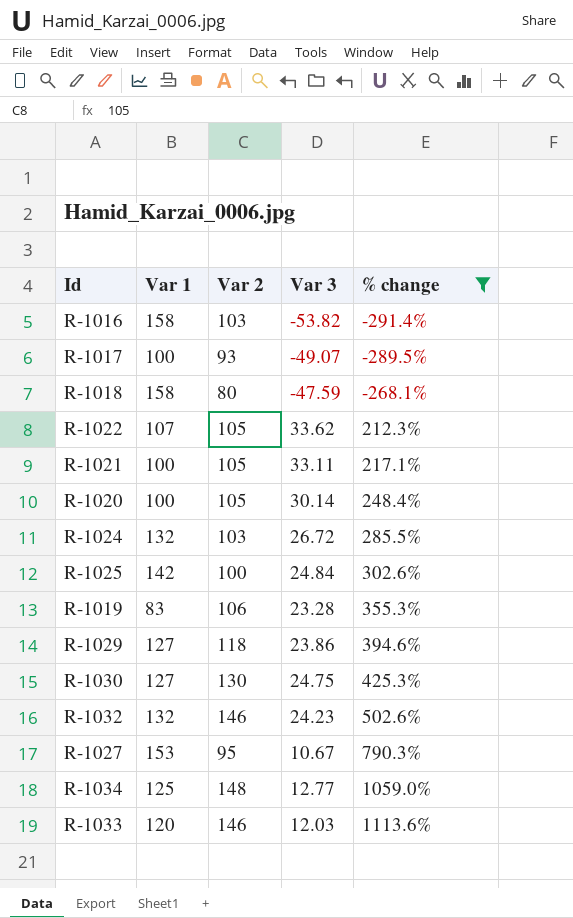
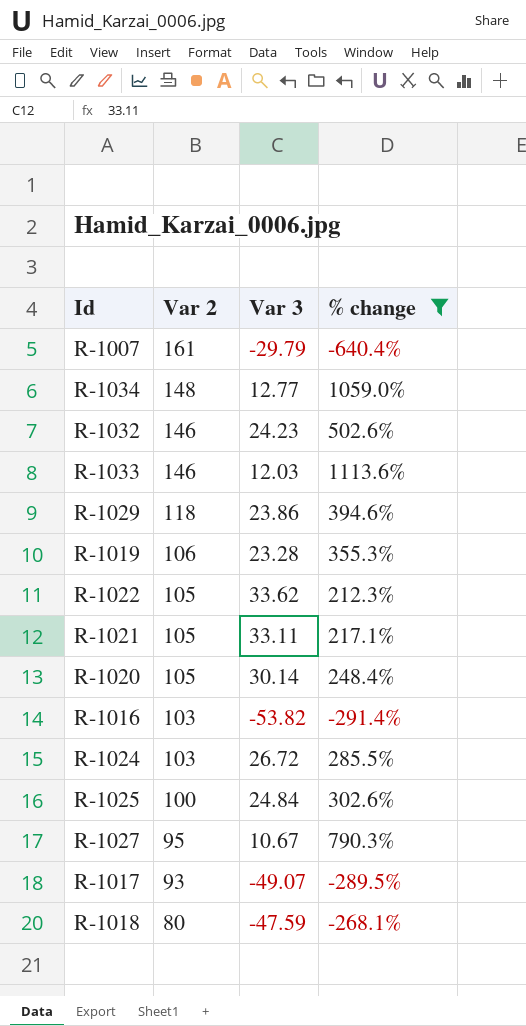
row order: % change ascending -> Var 2 descending
column Var 1 | position: 2 -> none
row R-1030: 127 | 130 | 24.75 | 425.3% -> none
row R-1007: none -> 161 | -29.79 | -640.4%

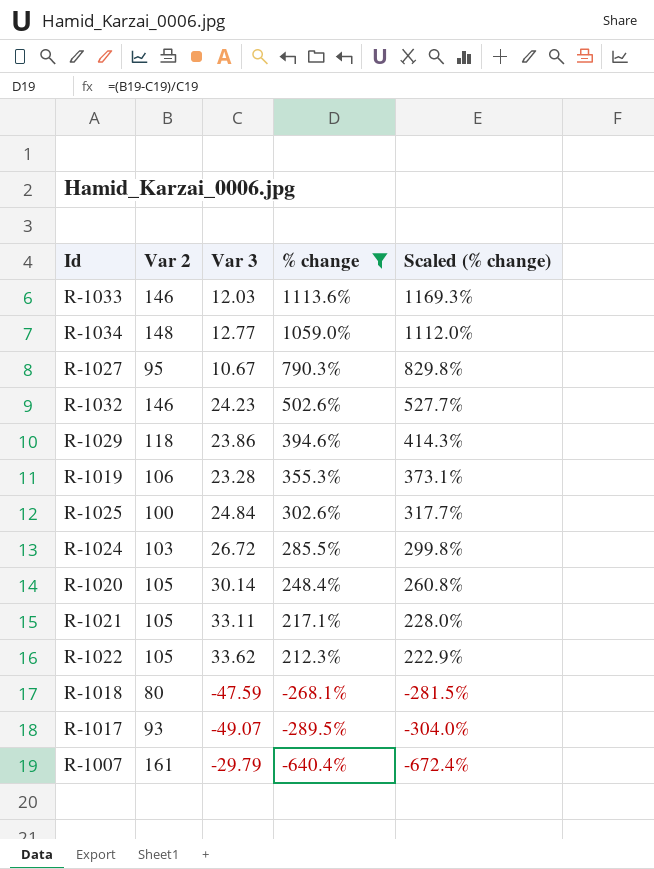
row order: Var 2 descending -> % change descending
column Scaled (% change) | formula: none -> [% change] * 1.05
row R-1016: 103 | -53.82 | -291.4% -> none

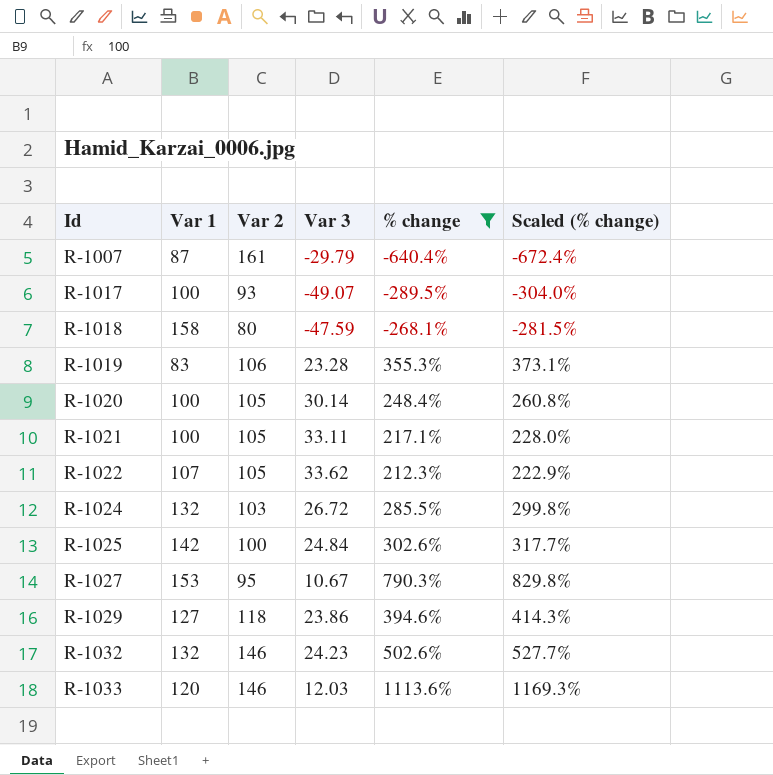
row order: % change descending -> Id ascending
column Var 1 | position: none -> 2
row R-1034: 148 | 12.77 | 1059.0% | 1112.0% -> none

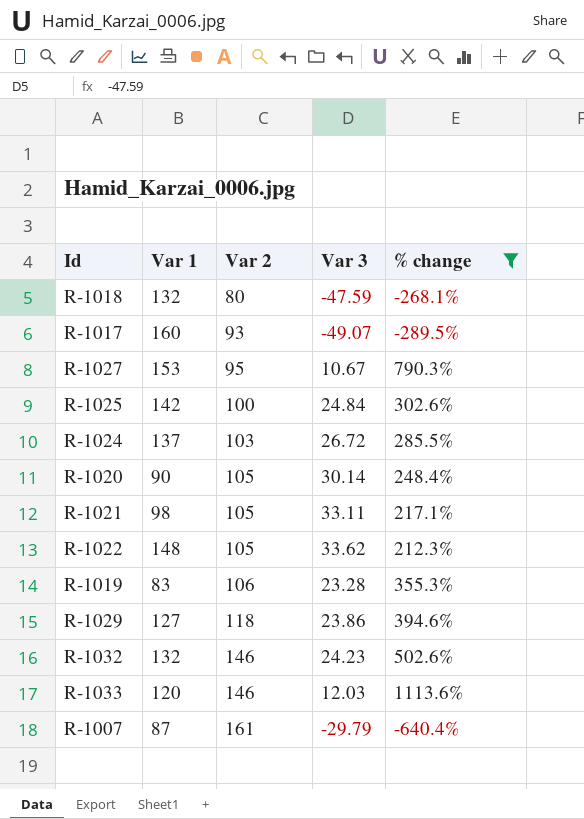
row order: Id ascending -> Var 2 ascending
column Scaled (% change) | formula: [% change] * 1.05 -> none
R-1018 | Var 1: 158 -> 132
R-1017 | Var 1: 100 -> 160
R-1024 | Var 1: 132 -> 137
R-1020 | Var 1: 100 -> 90
R-1021 | Var 1: 100 -> 98
R-1022 | Var 1: 107 -> 148

